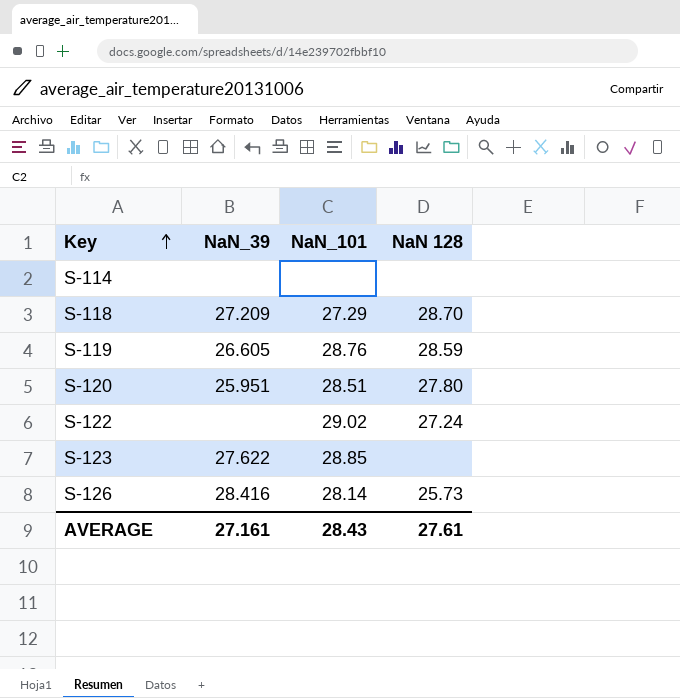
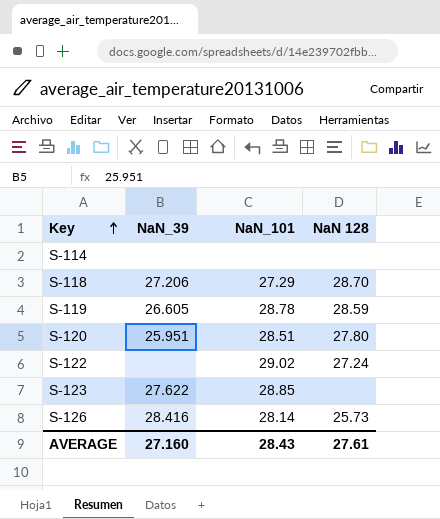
S-118 | NaN_39: 27.209 -> 27.206
S-119 | NaN_101: 28.76 -> 28.78
AVERAGE | NaN_39: 27.161 -> 27.160

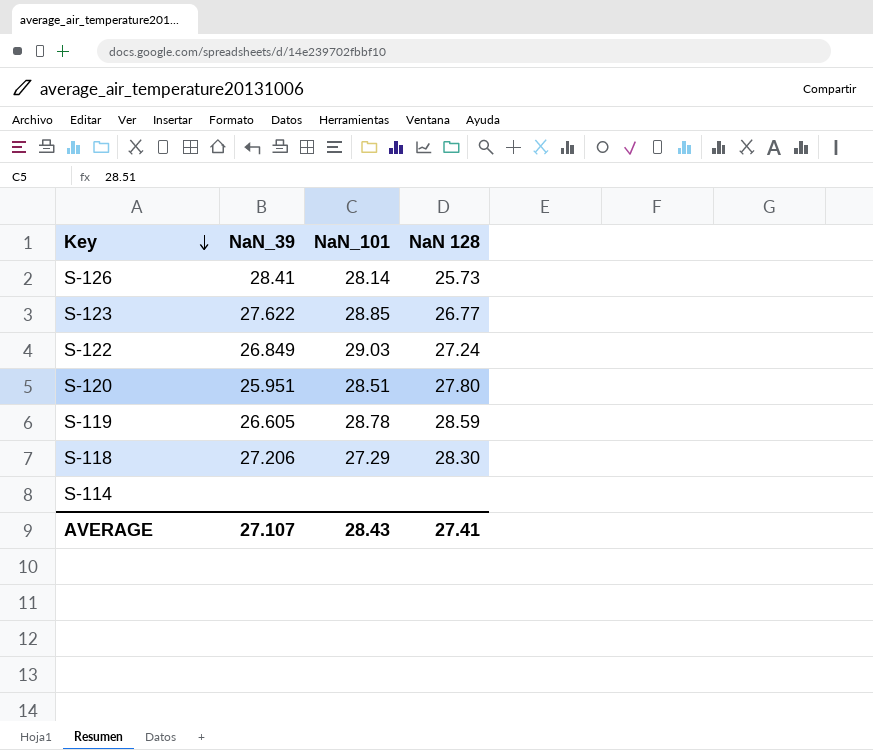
row order: Key ascending -> Key descending
S-126 | NaN_39: 28.416 -> 28.41
S-123 | NaN 128: none -> 26.77
S-122 | NaN_39: none -> 26.849
S-122 | NaN_101: 29.02 -> 29.03
S-118 | NaN 128: 28.70 -> 28.30
AVERAGE | NaN_39: 27.160 -> 27.107
AVERAGE | NaN 128: 27.61 -> 27.41

